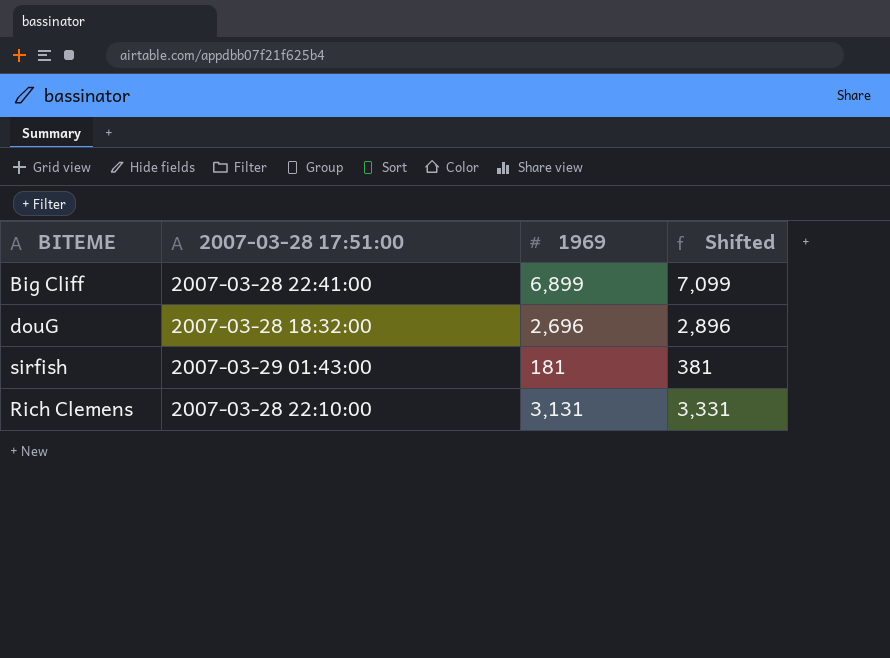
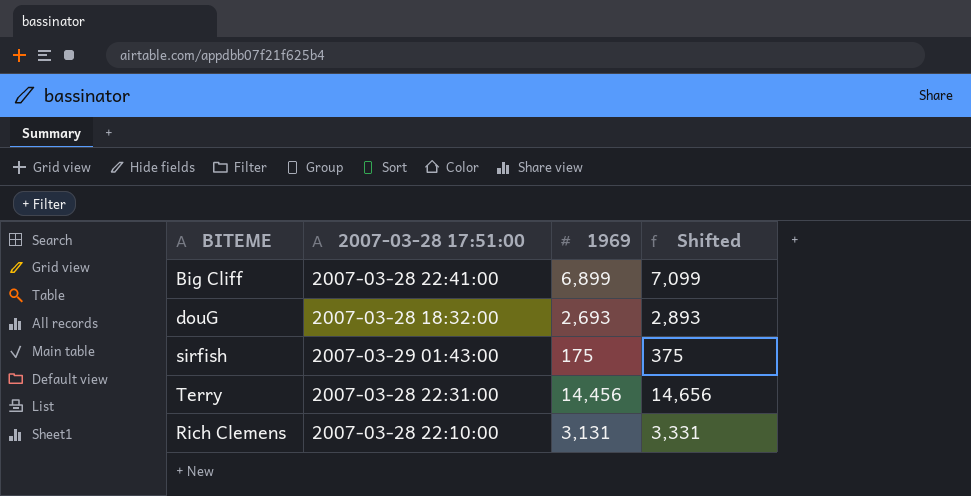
douG | 1969: 2,696 -> 2,693
douG | Shifted: 2,896 -> 2,893
sirfish | 1969: 181 -> 175
sirfish | Shifted: 381 -> 375
row Terry: none -> 2007-03-28 22:31:00 | 14,456 | 14,656

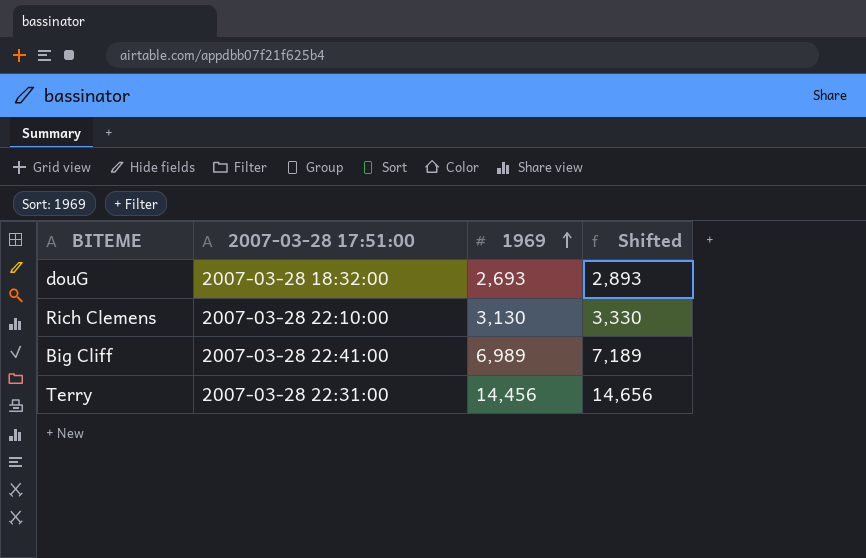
row order: none -> 1969 ascending
row sirfish: 2007-03-29 01:43:00 | 175 | 375 -> none
Rich Clemens | 1969: 3,131 -> 3,130
Rich Clemens | Shifted: 3,331 -> 3,330
Big Cliff | 1969: 6,899 -> 6,989
Big Cliff | Shifted: 7,099 -> 7,189

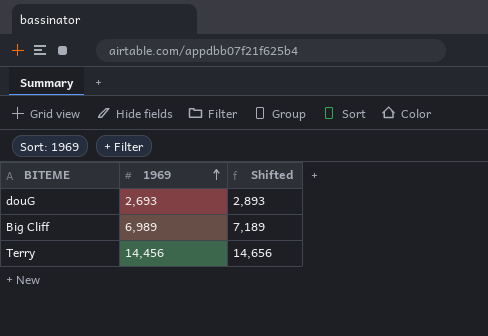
column 2007-03-28 17:51:00 | position: 2 -> none
row Rich Clemens: 2007-03-28 22:10:00 | 3,130 | 3,330 -> none

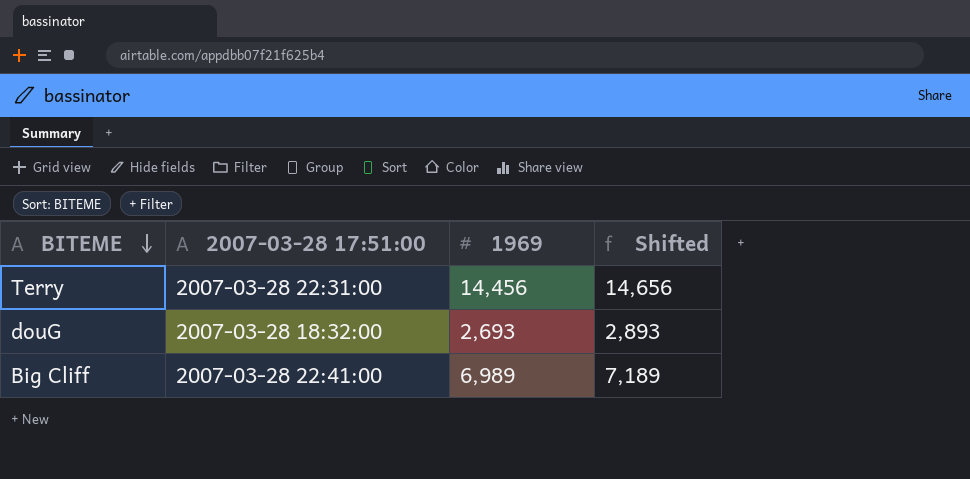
row order: 1969 ascending -> BITEME descending
column 2007-03-28 17:51:00 | position: none -> 2

